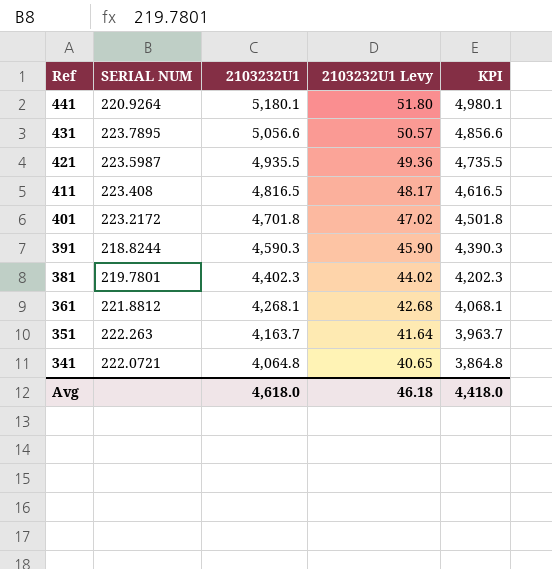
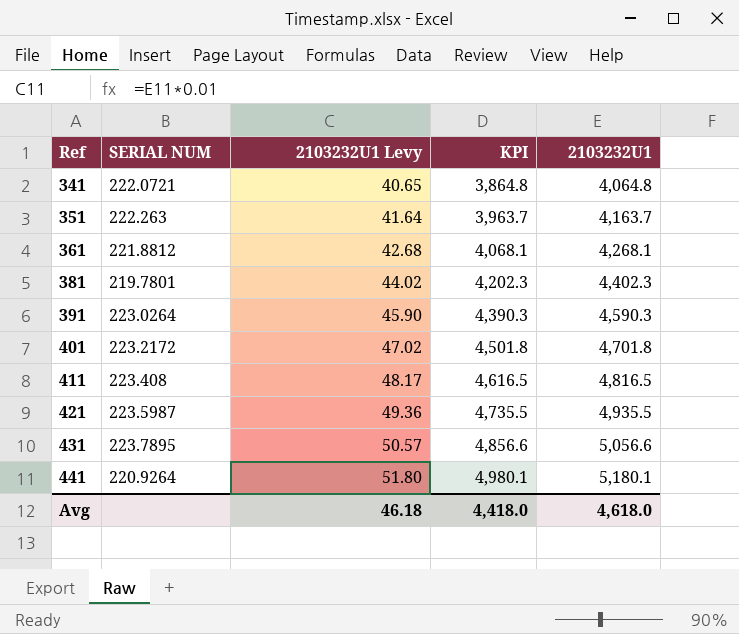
row order: Ref descending -> Ref ascending
column 2103232U1 | position: 3 -> 5
391 | SERIAL NUM: 218.8244 -> 223.0264

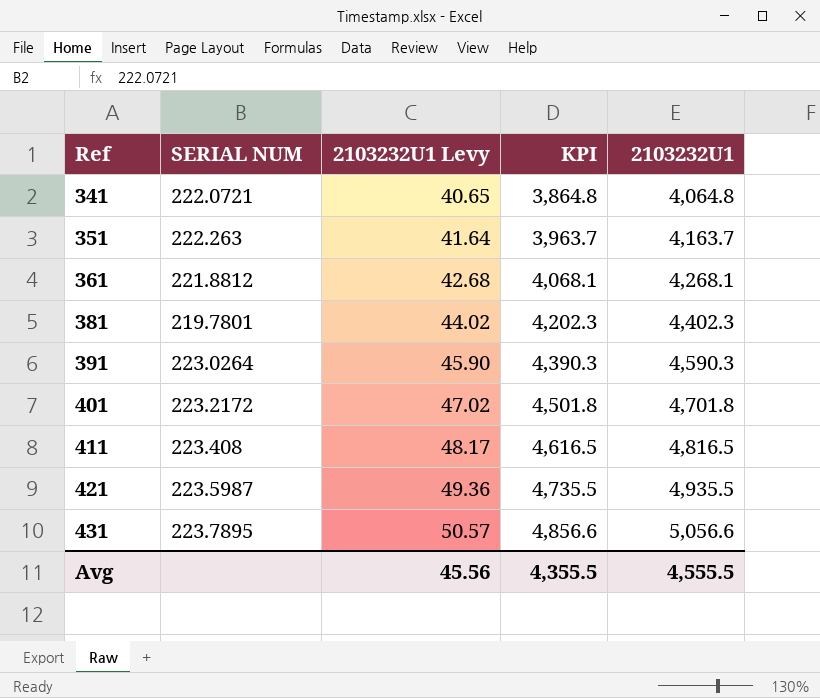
row 441: 220.9264 | 51.80 | 4,980.1 | 5,180.1 -> none
Avg | 2103232U1 Levy: 46.18 -> 45.56
Avg | KPI: 4,418.0 -> 4,355.5
Avg | 2103232U1: 4,618.0 -> 4,555.5

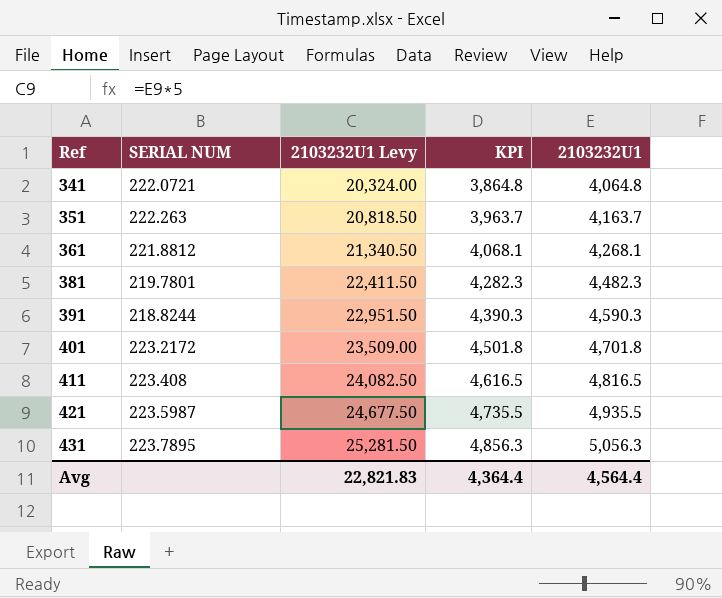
column 2103232U1 Levy | formula: [2103232U1] * 0.01 -> [2103232U1] * 5
381 | KPI: 4,202.3 -> 4,282.3
381 | 2103232U1: 4,402.3 -> 4,482.3
391 | SERIAL NUM: 223.0264 -> 218.8244
431 | KPI: 4,856.6 -> 4,856.3
431 | 2103232U1: 5,056.6 -> 5,056.3
Avg | 2103232U1 Levy: 45.56 -> 22,821.83
Avg | KPI: 4,355.5 -> 4,364.4
Avg | 2103232U1: 4,555.5 -> 4,564.4

